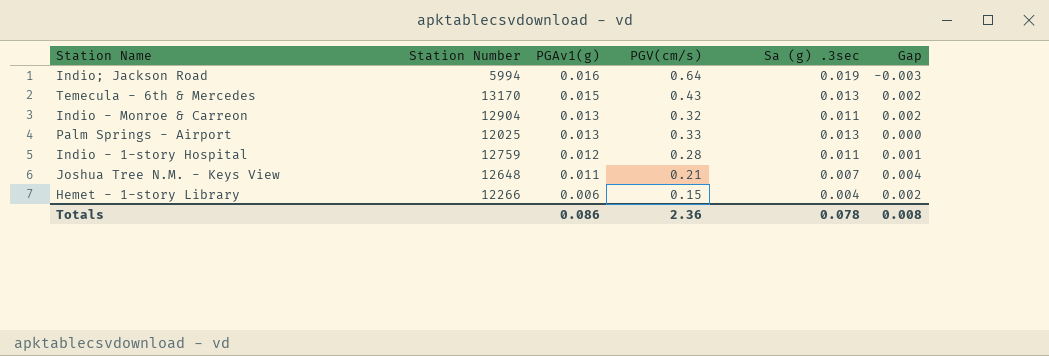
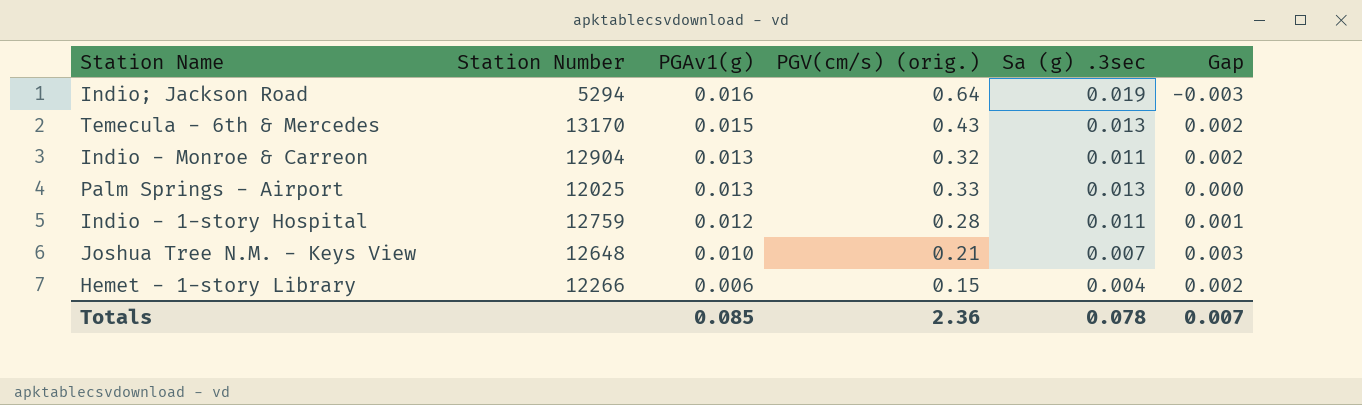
column name: PGV(cm/s) -> PGV(cm/s) (orig.)
Indio; Jackson Road | Station Number: 5994 -> 5294
Joshua Tree N.M. - Keys View | PGAv1(g): 0.011 -> 0.010
Joshua Tree N.M. - Keys View | Gap: 0.004 -> 0.003
Totals | PGAv1(g): 0.086 -> 0.085
Totals | Gap: 0.008 -> 0.007

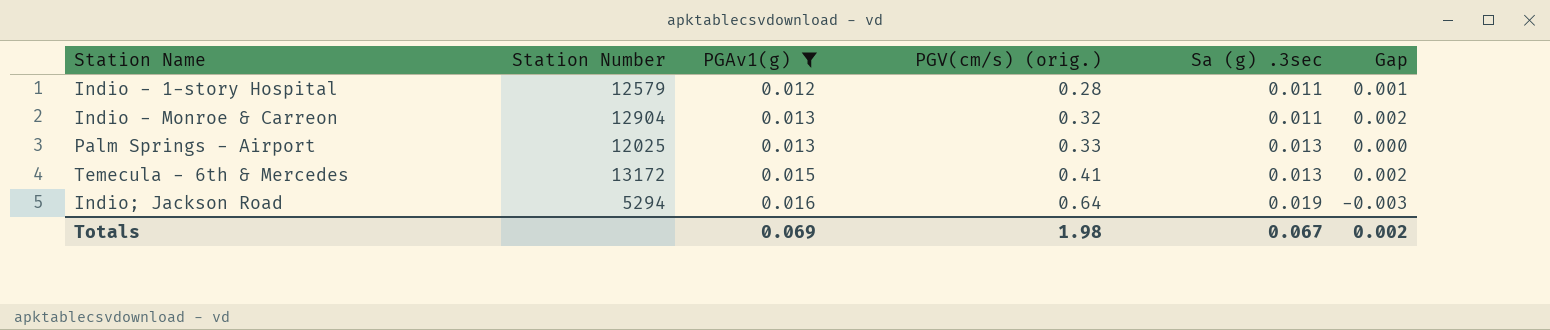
filter: none -> PGAv1(g) >= 0.012
row order: PGAv1(g) descending -> PGAv1(g) ascending
Indio - 1-story Hospital | Station Number: 12759 -> 12579
Temecula - 6th & Mercedes | Station Number: 13170 -> 13172
Temecula - 6th & Mercedes | PGV(cm/s) (orig.): 0.43 -> 0.41
Totals | PGAv1(g): 0.085 -> 0.069
Totals | PGV(cm/s) (orig.): 2.36 -> 1.98
Totals | Sa (g) .3sec: 0.078 -> 0.067
Totals | Gap: 0.007 -> 0.002

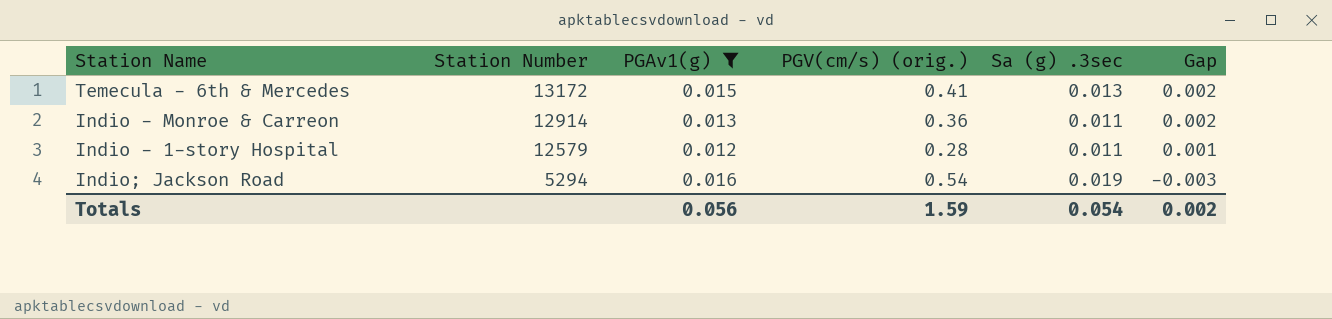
row order: PGAv1(g) ascending -> Station Number descending
row Palm Springs - Airport: 12025 | 0.013 | 0.33 | 0.013 | 0.000 -> none
Indio - Monroe & Carreon | Station Number: 12904 -> 12914
Indio - Monroe & Carreon | PGV(cm/s) (orig.): 0.32 -> 0.36
Indio; Jackson Road | PGV(cm/s) (orig.): 0.64 -> 0.54
Totals | PGAv1(g): 0.069 -> 0.056
Totals | PGV(cm/s) (orig.): 1.98 -> 1.59
Totals | Sa (g) .3sec: 0.067 -> 0.054

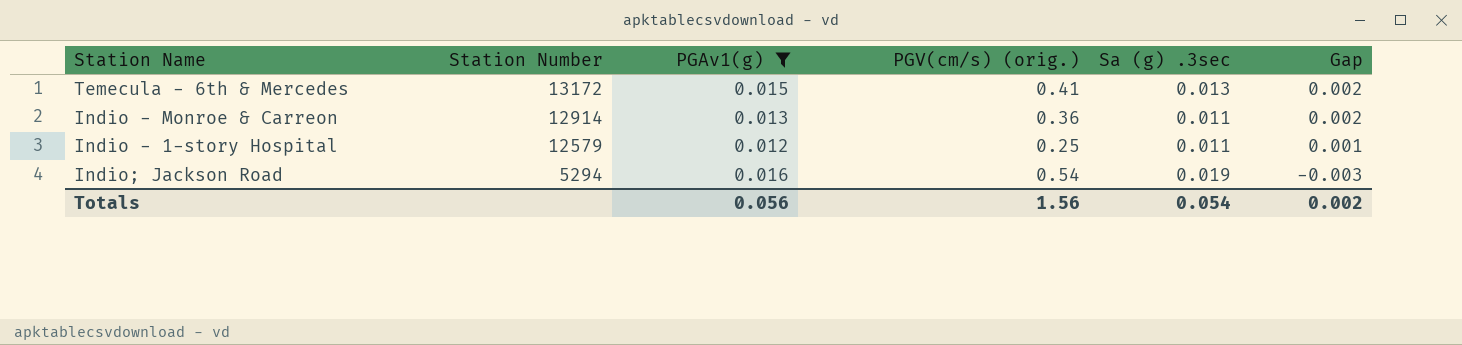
Indio - 1-story Hospital | PGV(cm/s) (orig.): 0.28 -> 0.25
Totals | PGV(cm/s) (orig.): 1.59 -> 1.56

